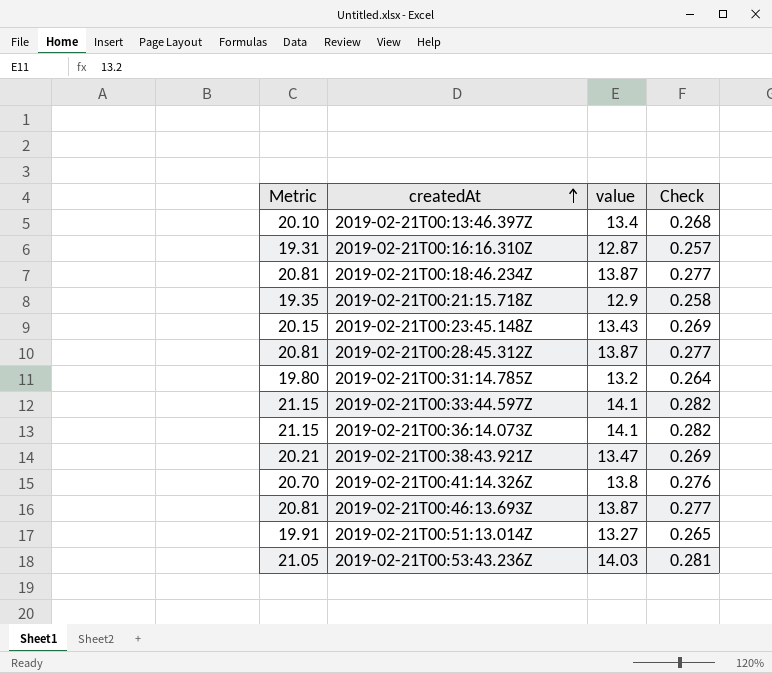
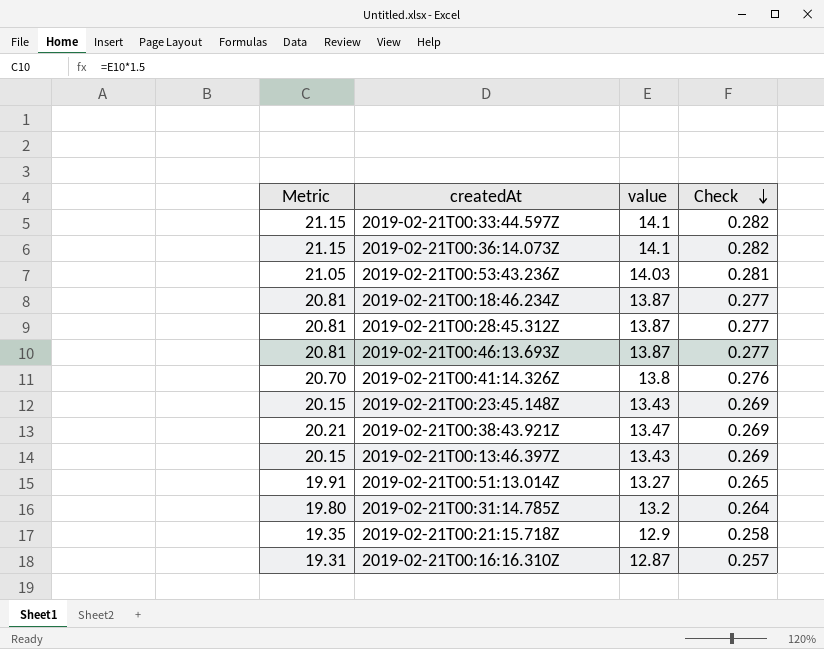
row order: createdAt ascending -> Check descending
2019-02-21T00:13:46.397Z | Metric: 20.10 -> 20.15
2019-02-21T00:13:46.397Z | value: 13.4 -> 13.43
2019-02-21T00:13:46.397Z | Check: 0.268 -> 0.269

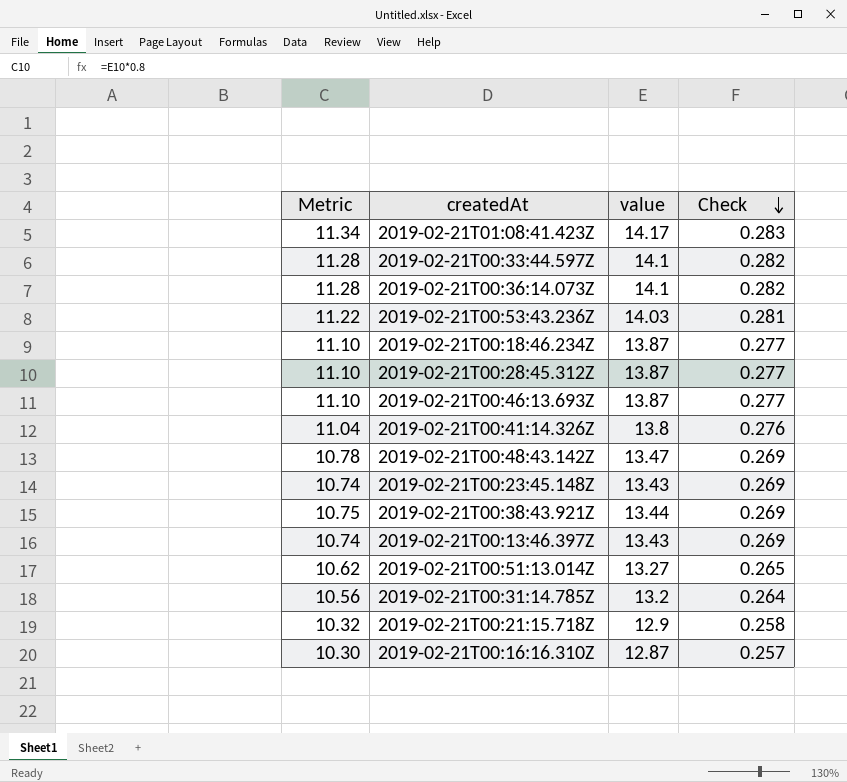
column Metric | formula: [value] * 1.5 -> [value] * 0.8
row 2019-02-21T01:08:41.423Z: none -> 11.34 | 14.17 | 0.283
row 2019-02-21T00:48:43.142Z: none -> 10.78 | 13.47 | 0.269
2019-02-21T00:38:43.921Z | value: 13.47 -> 13.44

